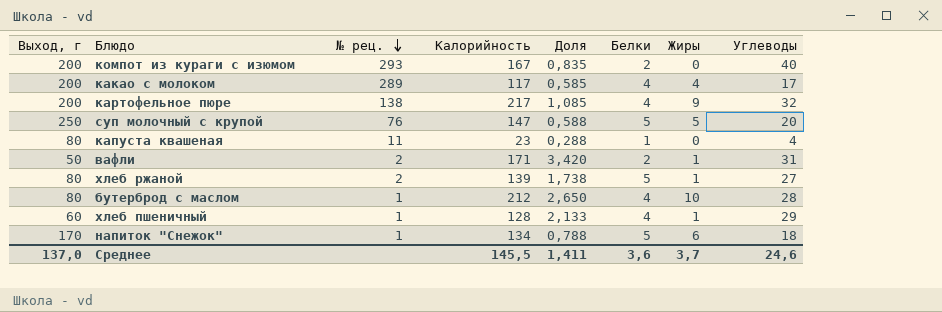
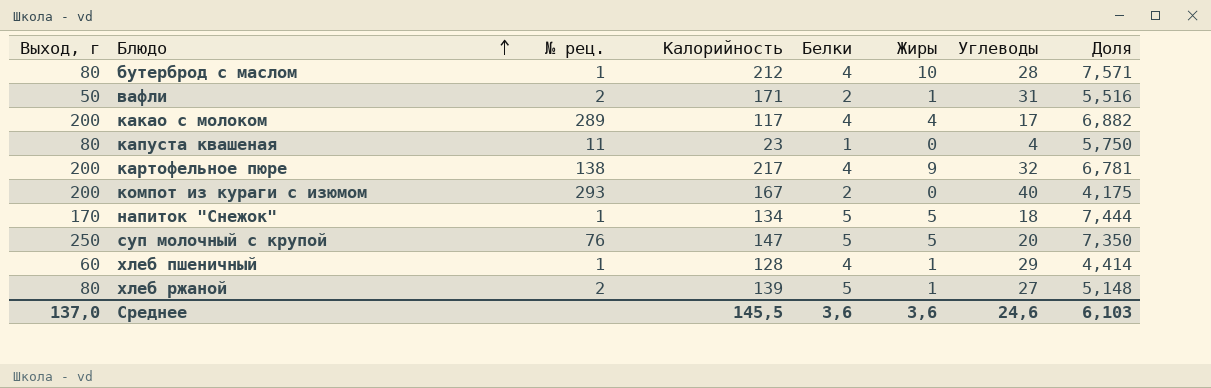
row order: № рец. descending -> Блюдо ascending
column Доля | formula: [Калорийность] / [Выход, г] -> [Калорийность] / [Углеводы]
column Доля | position: 5 -> 8
напиток "Снежок" | Жиры: 6 -> 5
Среднее | Жиры: 3,7 -> 3,6
Среднее | Доля: 1,411 -> 6,103

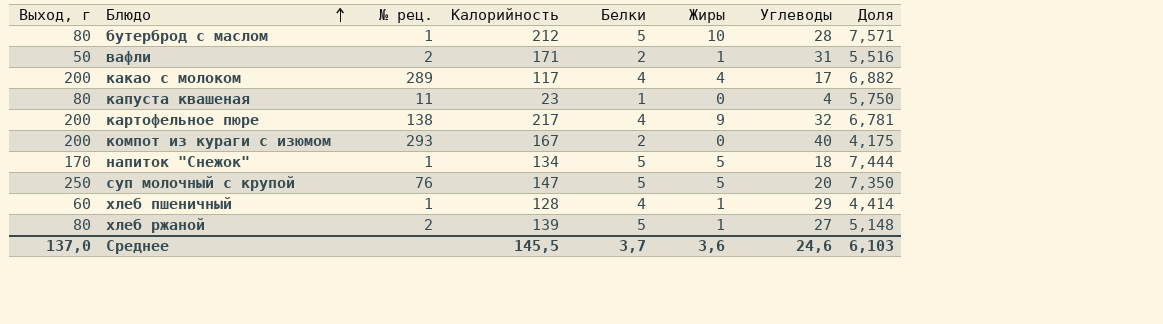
бутерброд с маслом | Белки: 4 -> 5
Среднее | Белки: 3,6 -> 3,7

